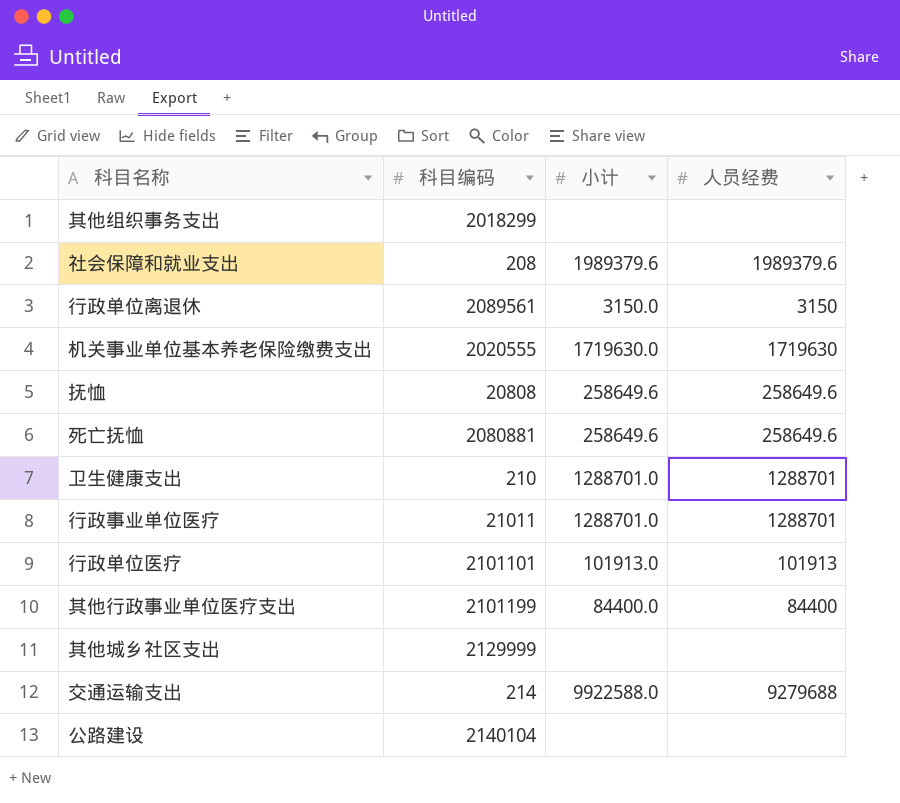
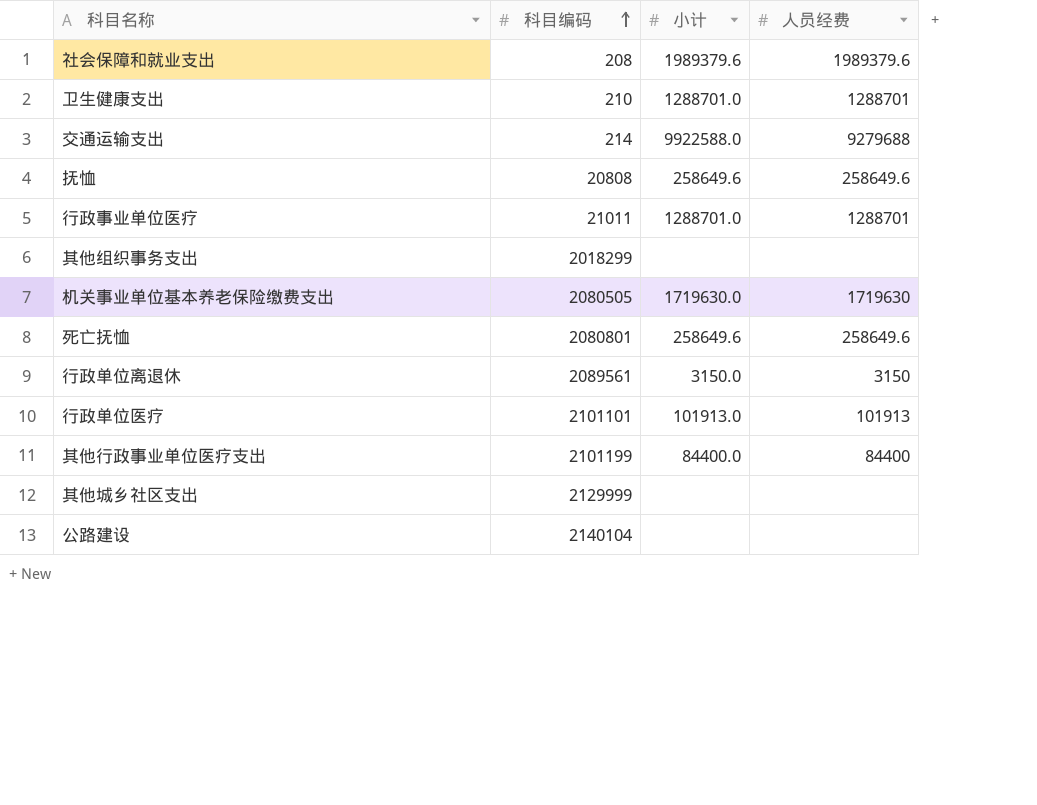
row order: none -> 科目编码 ascending
机关事业单位基本养老保险缴费支出 | 科目编码: 2020555 -> 2080505
死亡抚恤 | 科目编码: 2080881 -> 2080801

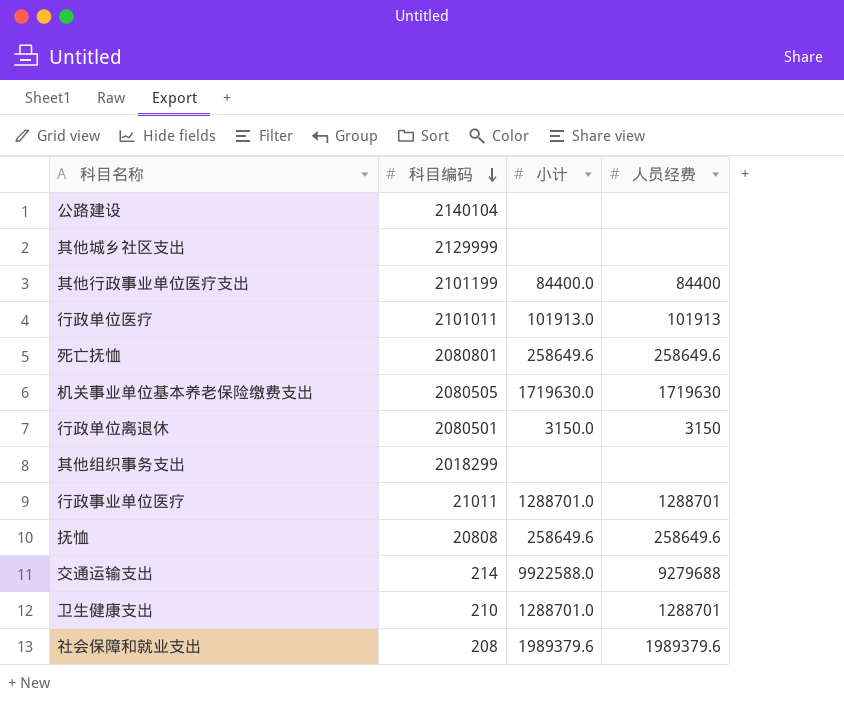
row order: 科目编码 ascending -> 科目编码 descending
行政单位医疗 | 科目编码: 2101101 -> 2101011
行政单位离退休 | 科目编码: 2089561 -> 2080501

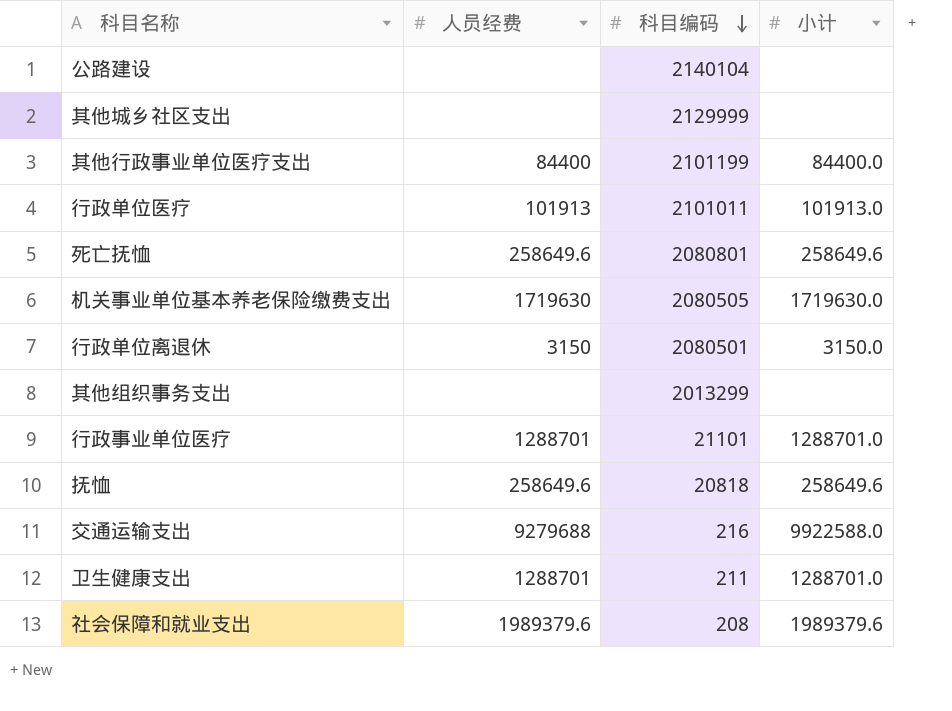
column 人员经费 | position: 4 -> 2
其他组织事务支出 | 科目编码: 2018299 -> 2013299
行政事业单位医疗 | 科目编码: 21011 -> 21101
抚恤 | 科目编码: 20808 -> 20818
交通运输支出 | 科目编码: 214 -> 216
卫生健康支出 | 科目编码: 210 -> 211

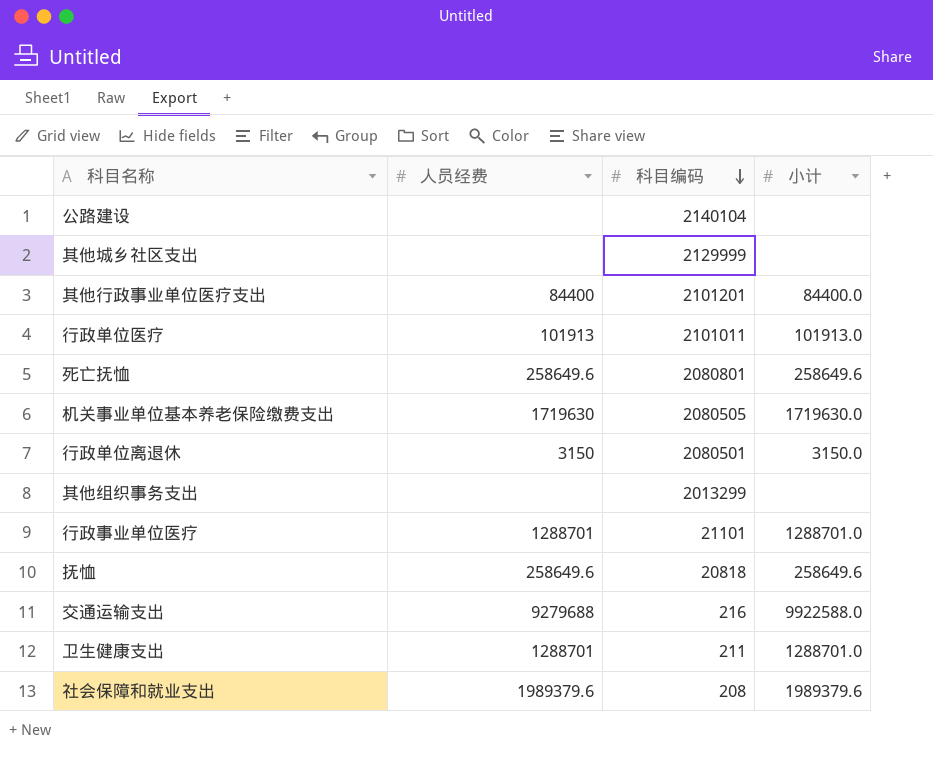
其他行政事业单位医疗支出 | 科目编码: 2101199 -> 2101201

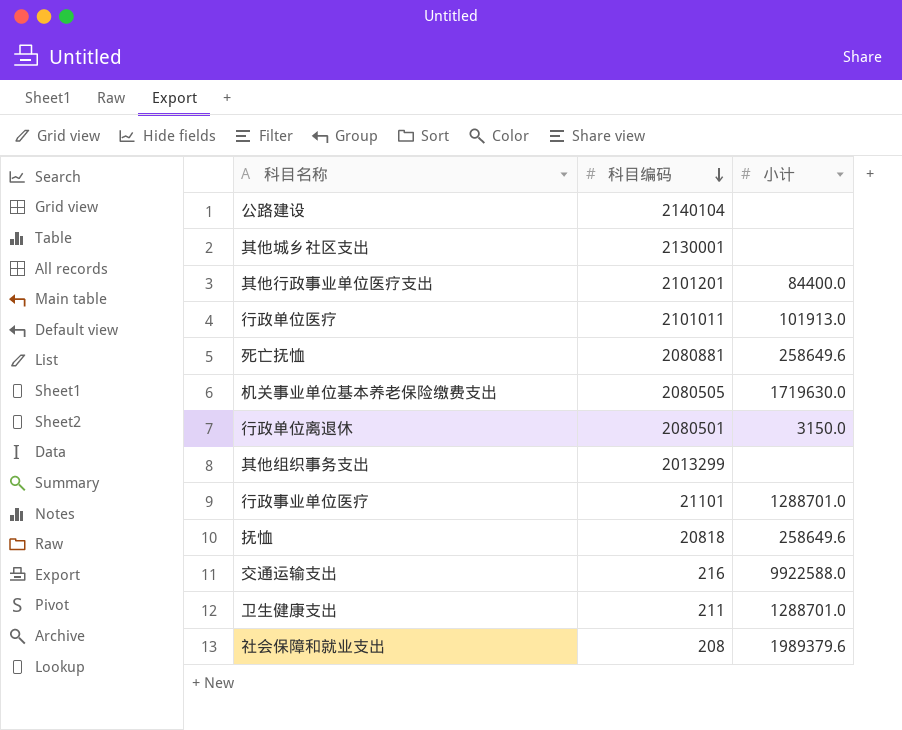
column 人员经费 | position: 2 -> none
其他城乡社区支出 | 科目编码: 2129999 -> 2130001
死亡抚恤 | 科目编码: 2080801 -> 2080881

